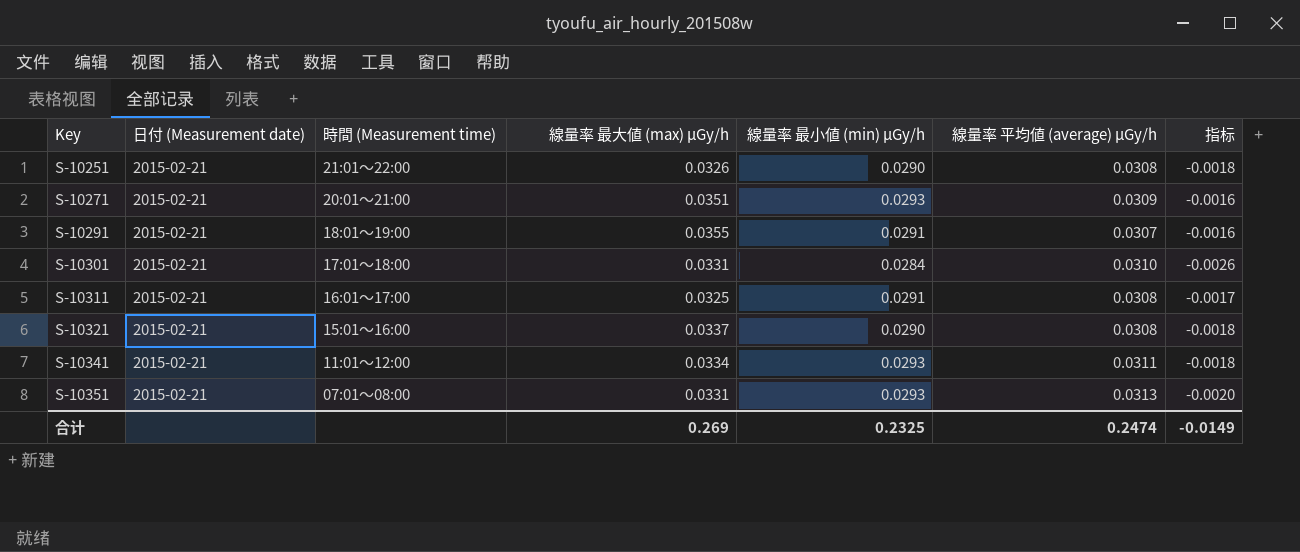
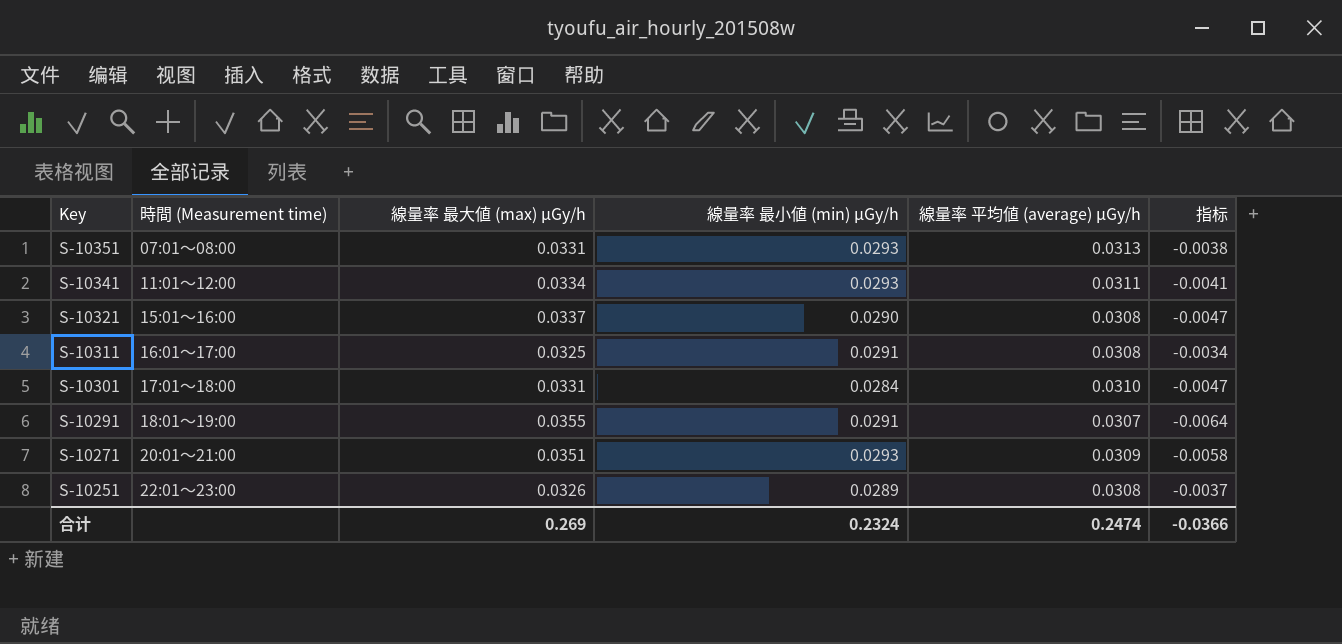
row order: Key ascending -> Key descending
column 日付 (Measurement date) | position: 2 -> none
column 指标 | formula: [線量率 最小値 (min) μGy/h] - [線量率 平均値 (average) μGy/h] -> [線量率 最小値 (min) μGy/h] - [線量率 最大値 (max) μGy/h]
S-10251 | 時間 (Measurement time): 21:01～22:00 -> 22:01～23:00
S-10251 | 線量率 最小値 (min) μGy/h: 0.0290 -> 0.0289
合计 | 線量率 最小値 (min) μGy/h: 0.2325 -> 0.2324
合计 | 指标: -0.0149 -> -0.0366

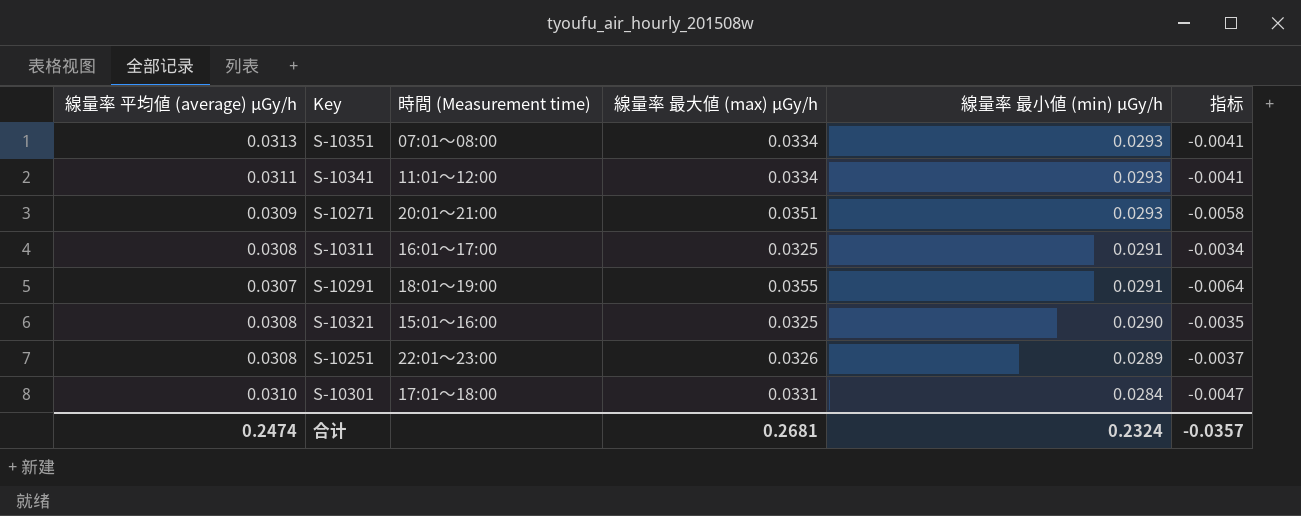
row order: Key descending -> 線量率 最小値 (min) μGy/h descending
column 線量率 平均値 (average) μGy/h | position: 5 -> 1
S-10351 | 線量率 最大値 (max) μGy/h: 0.0331 -> 0.0334
S-10351 | 指标: -0.0038 -> -0.0041
S-10321 | 線量率 最大値 (max) μGy/h: 0.0337 -> 0.0325
S-10321 | 指标: -0.0047 -> -0.0035
合计 | 線量率 最大値 (max) μGy/h: 0.269 -> 0.2681
合计 | 指标: -0.0366 -> -0.0357

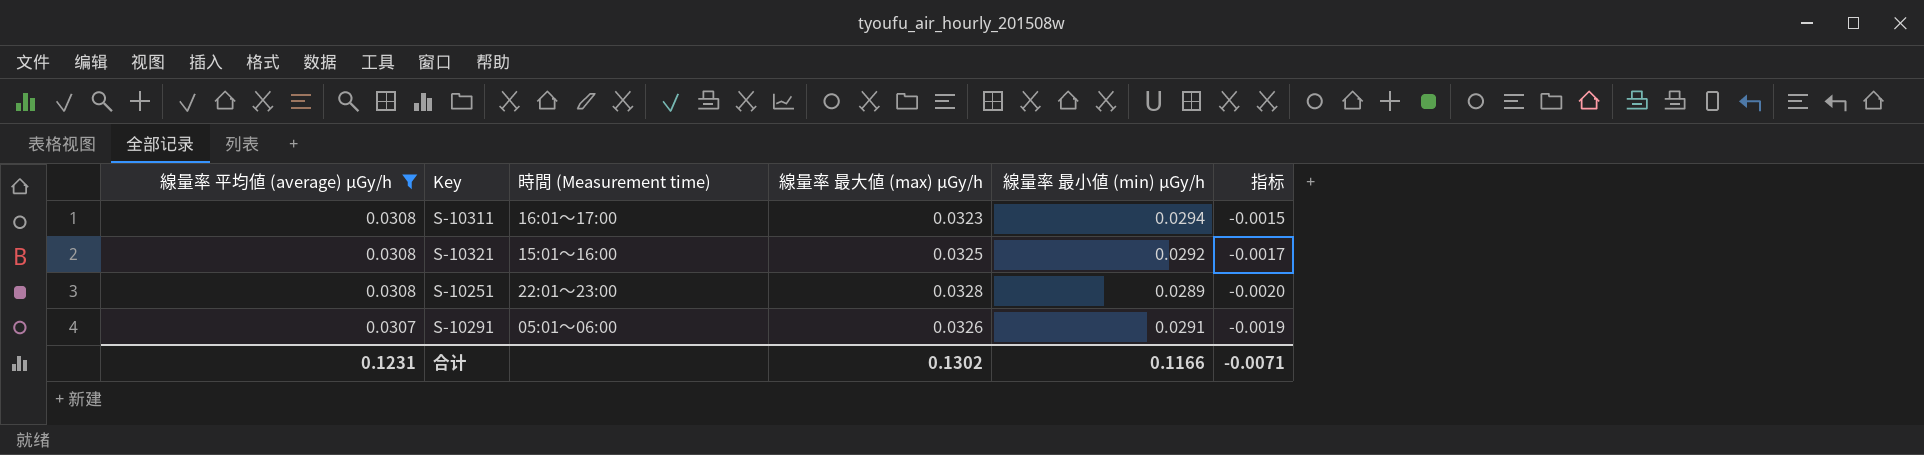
filter: none -> 線量率 平均値 (average) μGy/h <= 0.0308
row order: 線量率 最小値 (min) μGy/h descending -> 線量率 平均値 (average) μGy/h descending
column 指标 | formula: [線量率 最小値 (min) μGy/h] - [線量率 最大値 (max) μGy/h] -> [線量率 平均値 (average) μGy/h] - [線量率 最大値 (max) μGy/h]
S-10311 | 線量率 最大値 (max) μGy/h: 0.0325 -> 0.0323
S-10311 | 線量率 最小値 (min) μGy/h: 0.0291 -> 0.0294
S-10321 | 線量率 最小値 (min) μGy/h: 0.0290 -> 0.0292
S-10251 | 線量率 最大値 (max) μGy/h: 0.0326 -> 0.0328
S-10291 | 時間 (Measurement time): 18:01～19:00 -> 05:01～06:00
S-10291 | 線量率 最大値 (max) μGy/h: 0.0355 -> 0.0326
合计 | 線量率 平均値 (average) μGy/h: 0.2474 -> 0.1231
合计 | 線量率 最大値 (max) μGy/h: 0.2681 -> 0.1302
合计 | 線量率 最小値 (min) μGy/h: 0.2324 -> 0.1166
合计 | 指标: -0.0357 -> -0.0071

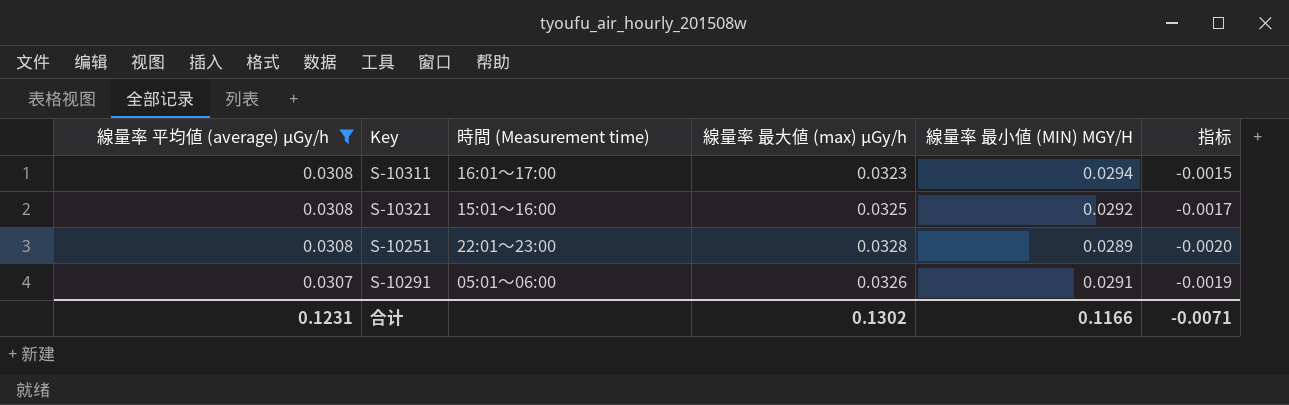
column name: 線量率 最小値 (min) μGy/h -> 線量率 最小値 (MIN) ΜGY/H

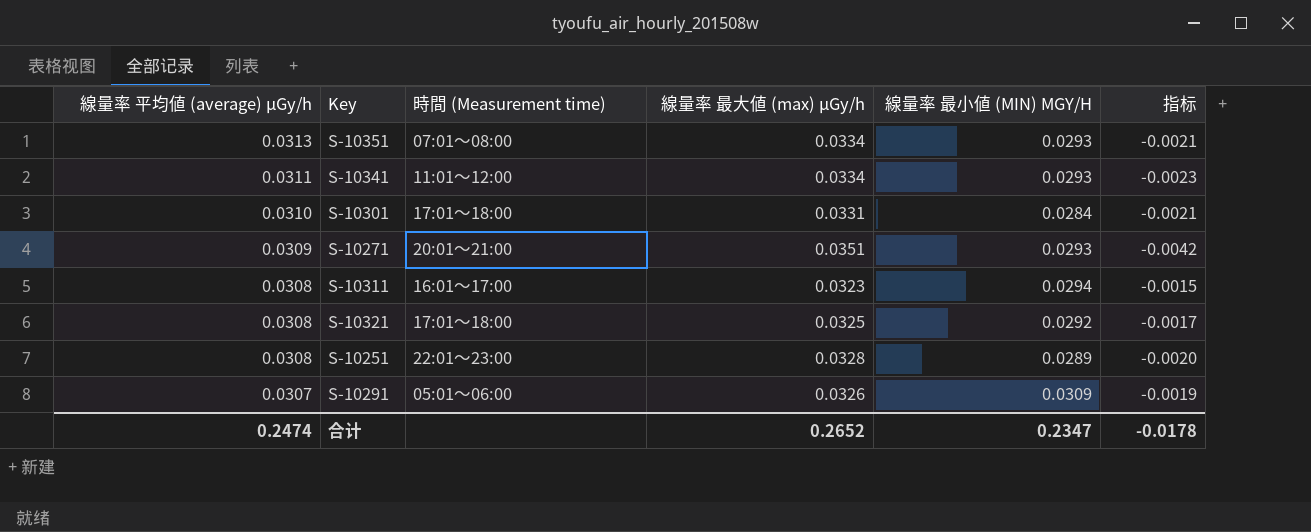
filter: 線量率 平均値 (average) μGy/h <= 0.0308 -> none
S-10321 | 時間 (Measurement time): 15:01～16:00 -> 17:01～18:00
S-10291 | 線量率 最小値 (MIN) ΜGY/H: 0.0291 -> 0.0309
合计 | 線量率 平均値 (average) μGy/h: 0.1231 -> 0.2474
合计 | 線量率 最大値 (max) μGy/h: 0.1302 -> 0.2652
合计 | 線量率 最小値 (MIN) ΜGY/H: 0.1166 -> 0.2347
合计 | 指标: -0.0071 -> -0.0178

